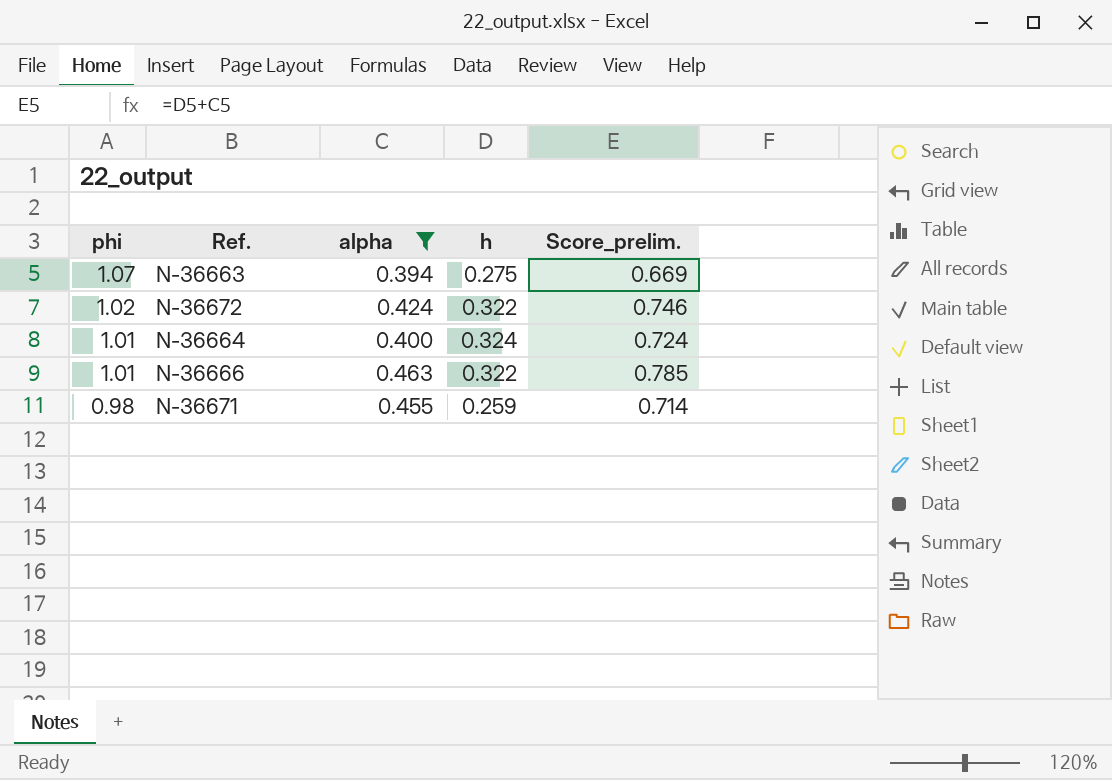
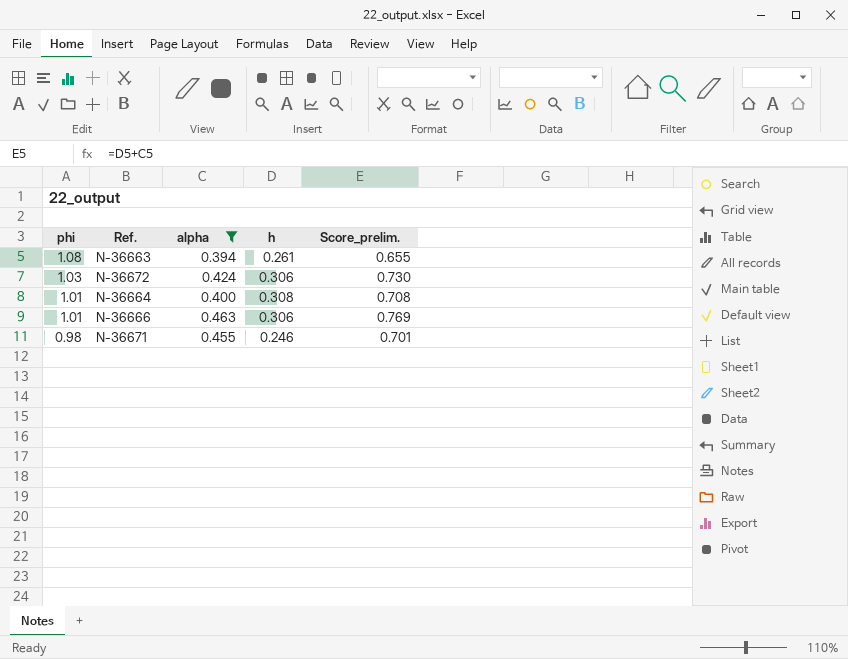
N-36663 | phi: 1.07 -> 1.08
N-36663 | h: 0.275 -> 0.261
N-36663 | Score_prelim.: 0.669 -> 0.655
N-36672 | phi: 1.02 -> 1.03
N-36672 | h: 0.322 -> 0.306
N-36672 | Score_prelim.: 0.746 -> 0.730
N-36664 | h: 0.324 -> 0.308
N-36664 | Score_prelim.: 0.724 -> 0.708
N-36666 | h: 0.322 -> 0.306
N-36666 | Score_prelim.: 0.785 -> 0.769
N-36671 | h: 0.259 -> 0.246
N-36671 | Score_prelim.: 0.714 -> 0.701

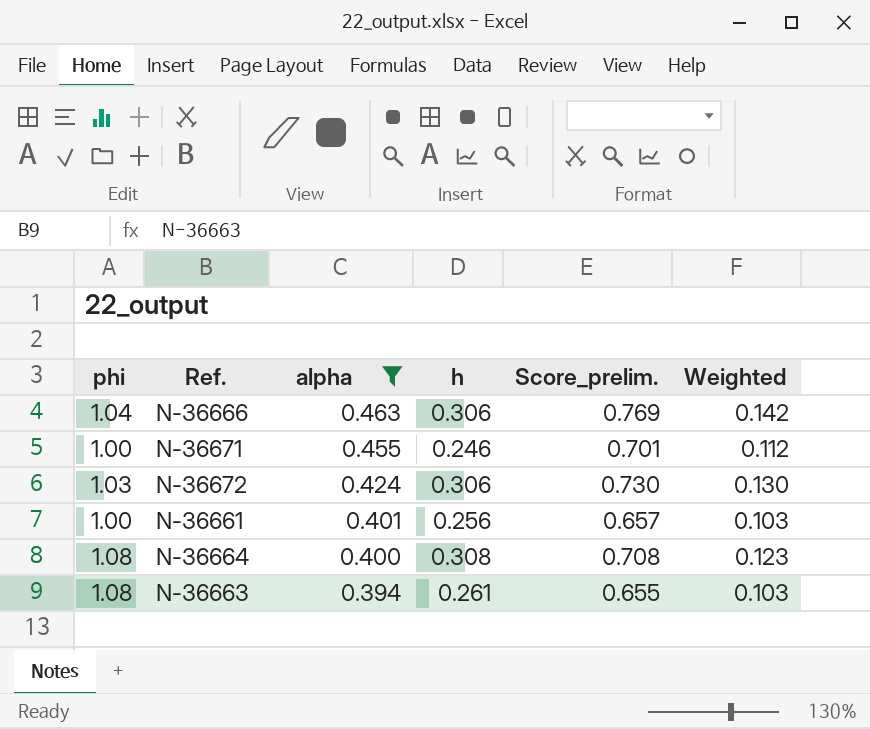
row order: phi descending -> alpha descending
column Weighted | formula: none -> [alpha] * [h]
N-36666 | phi: 1.01 -> 1.04
N-36671 | phi: 0.98 -> 1.00
row N-36661: none -> 1.00 | 0.401 | 0.256 | 0.657 | 0.103
N-36664 | phi: 1.01 -> 1.08

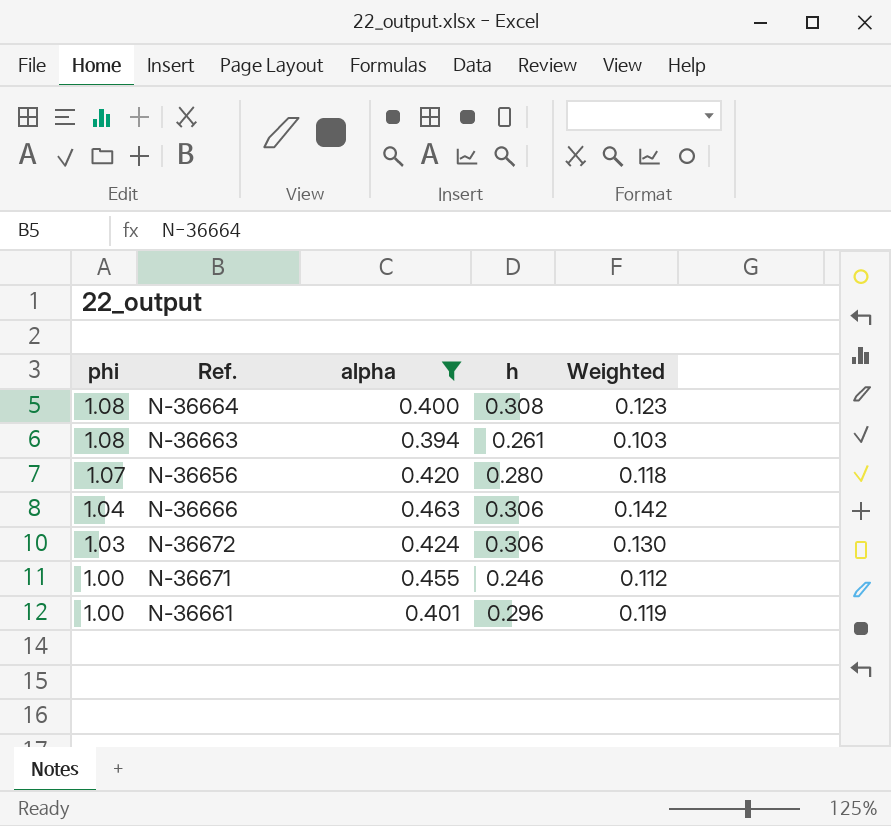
row order: alpha descending -> phi descending
column Score_prelim. | formula: [alpha] + [h] -> none
row N-36656: none -> 1.07 | 0.420 | 0.280 | 0.118
N-36661 | h: 0.256 -> 0.296
N-36661 | Weighted: 0.103 -> 0.119

